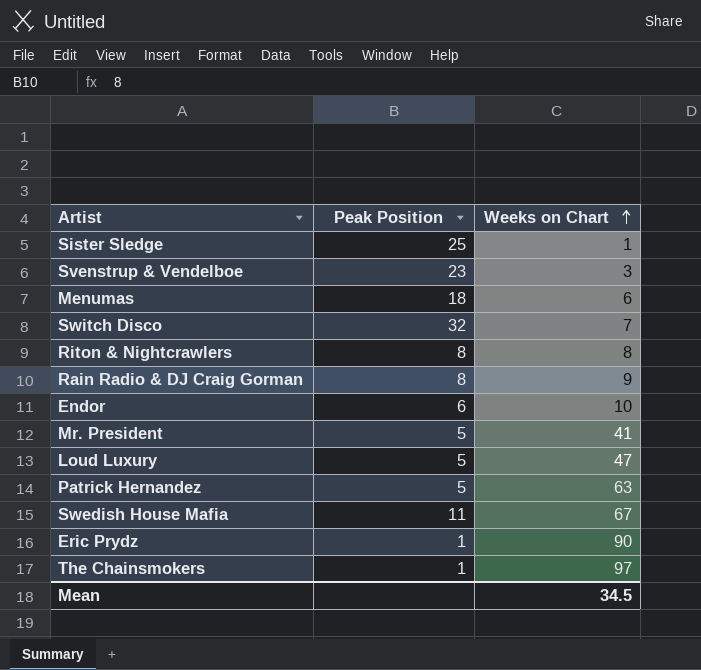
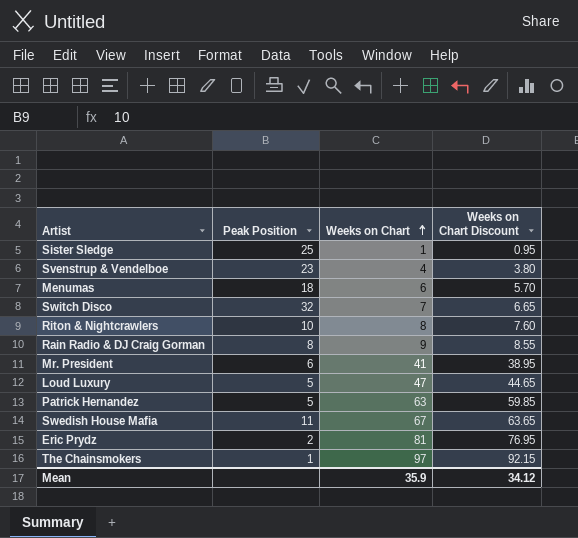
column Weeks on Chart Discount | formula: none -> [Weeks on Chart] * 0.95
row Endor: 6 | 10 -> none
Svenstrup & Vendelboe | Weeks on Chart: 3 -> 4
Riton & Nightcrawlers | Peak Position: 8 -> 10
Mr. President | Peak Position: 5 -> 6
Eric Prydz | Peak Position: 1 -> 2
Eric Prydz | Weeks on Chart: 90 -> 81
Mean | Weeks on Chart: 34.5 -> 35.9

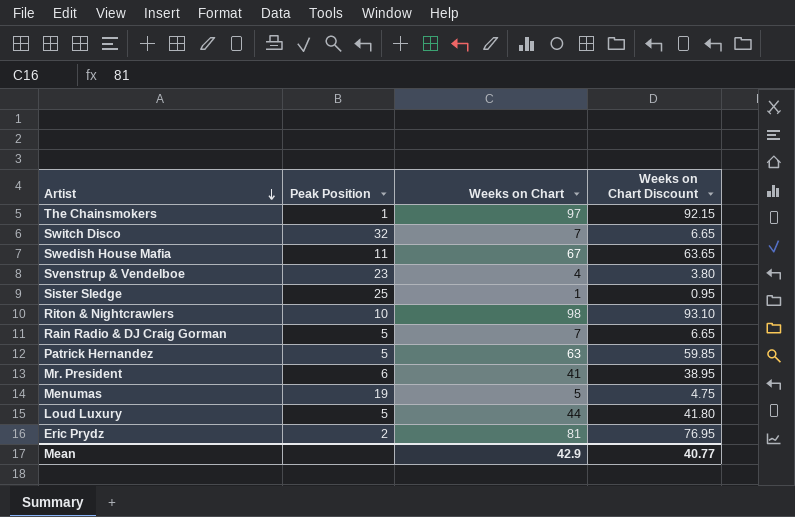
row order: Weeks on Chart ascending -> Artist descending
Riton & Nightcrawlers | Weeks on Chart: 8 -> 98
Riton & Nightcrawlers | Weeks on Chart Discount: 7.60 -> 93.10
Rain Radio & DJ Craig Gorman | Peak Position: 8 -> 5
Rain Radio & DJ Craig Gorman | Weeks on Chart: 9 -> 7
Rain Radio & DJ Craig Gorman | Weeks on Chart Discount: 8.55 -> 6.65
Menumas | Peak Position: 18 -> 19
Menumas | Weeks on Chart: 6 -> 5
Menumas | Weeks on Chart Discount: 5.70 -> 4.75
Loud Luxury | Weeks on Chart: 47 -> 44
Loud Luxury | Weeks on Chart Discount: 44.65 -> 41.80
Mean | Weeks on Chart: 35.9 -> 42.9
Mean | Weeks on Chart Discount: 34.12 -> 40.77

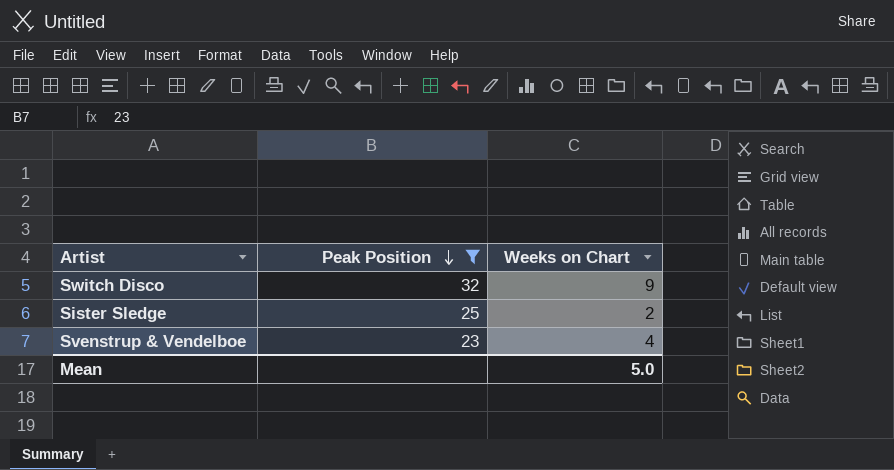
filter: none -> Peak Position >= 23
row order: Artist descending -> Peak Position descending
column Weeks on Chart Discount | formula: [Weeks on Chart] * 0.95 -> none
Switch Disco | Weeks on Chart: 7 -> 9
Sister Sledge | Weeks on Chart: 1 -> 2
Mean | Weeks on Chart: 42.9 -> 5.0

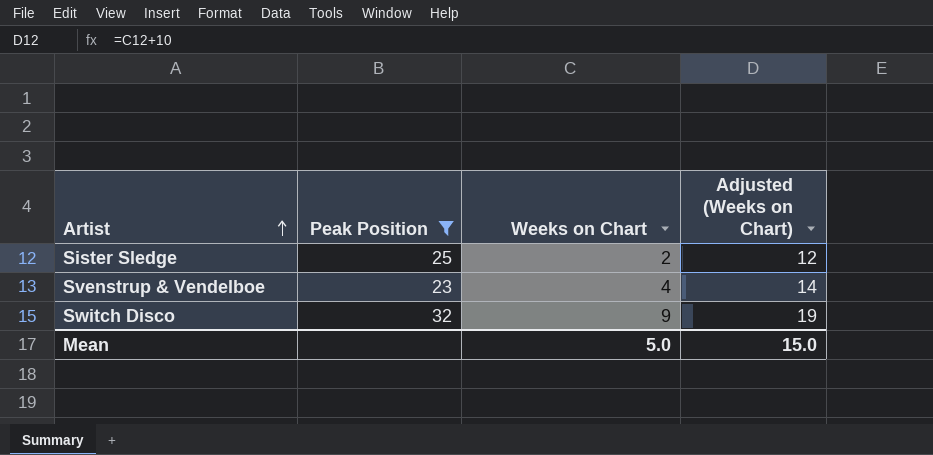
row order: Peak Position descending -> Artist ascending
column Adjusted (Weeks on Chart) | formula: none -> [Weeks on Chart] + 10

